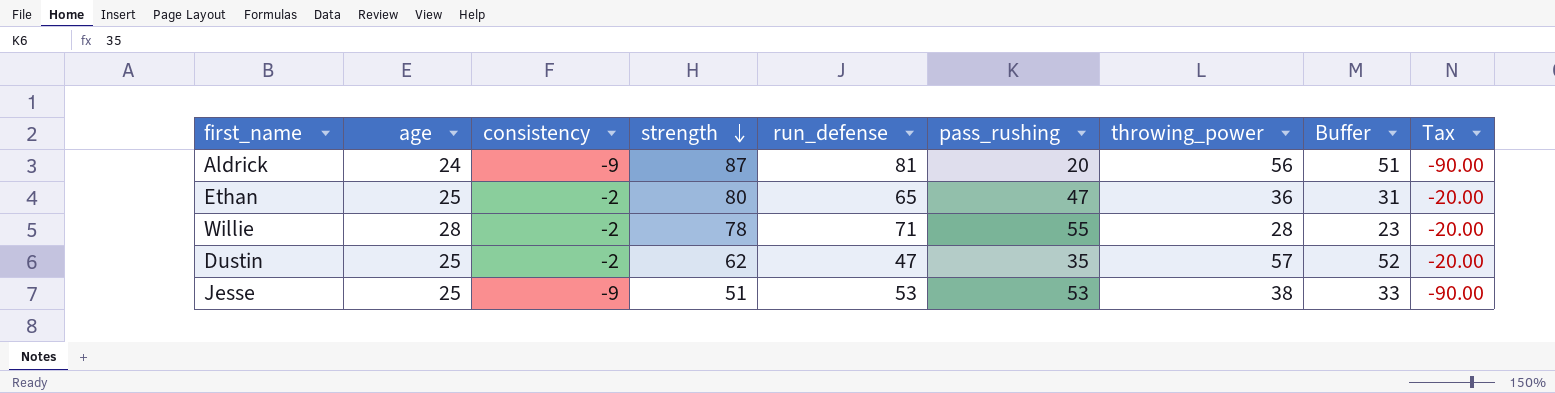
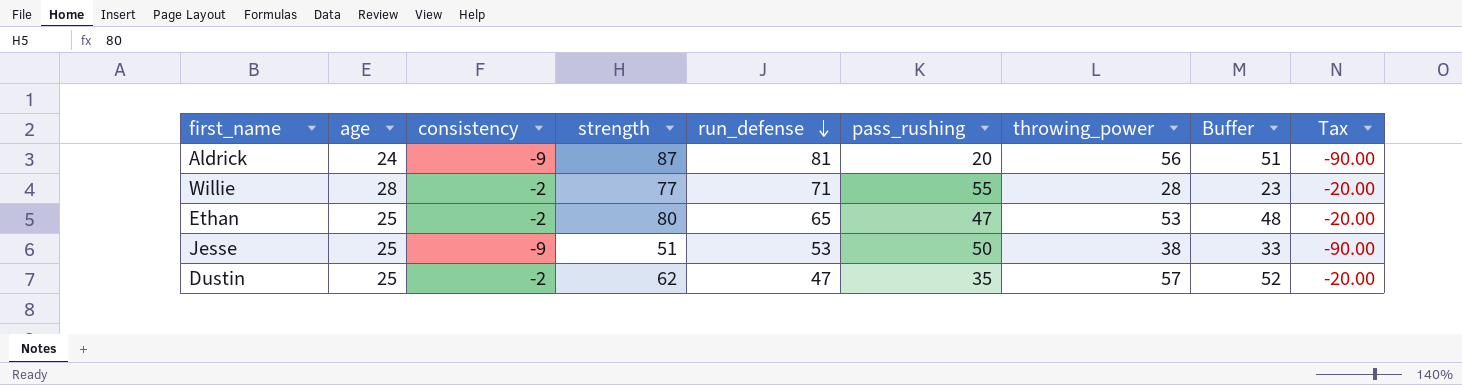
row order: strength descending -> run_defense descending
Willie | strength: 78 -> 77
Ethan | throwing_power: 36 -> 53
Ethan | Buffer: 31 -> 48
Jesse | pass_rushing: 53 -> 50

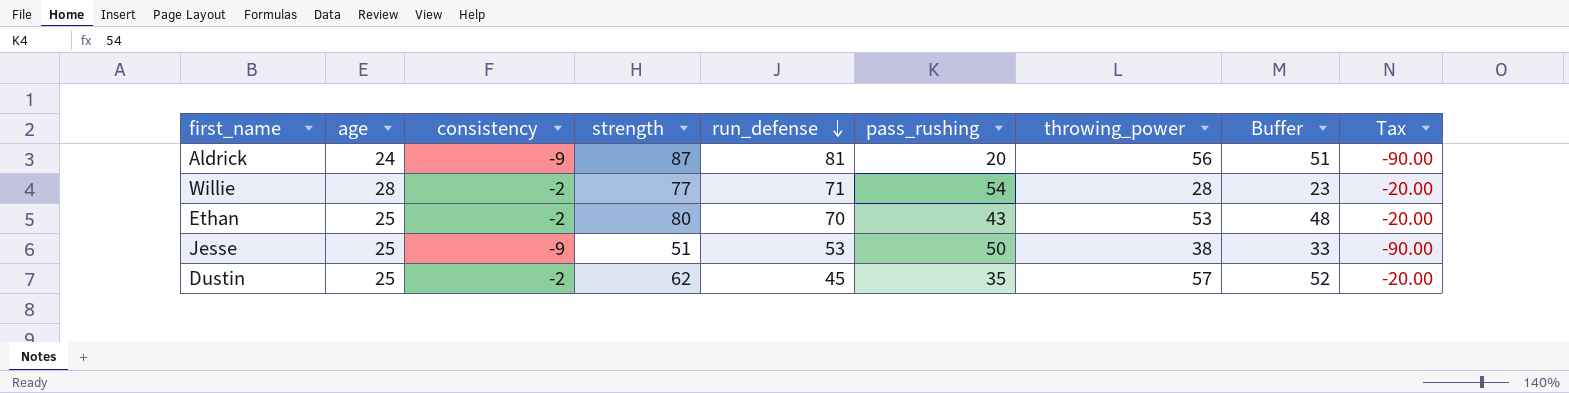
Willie | pass_rushing: 55 -> 54
Ethan | run_defense: 65 -> 70
Ethan | pass_rushing: 47 -> 43
Dustin | run_defense: 47 -> 45

